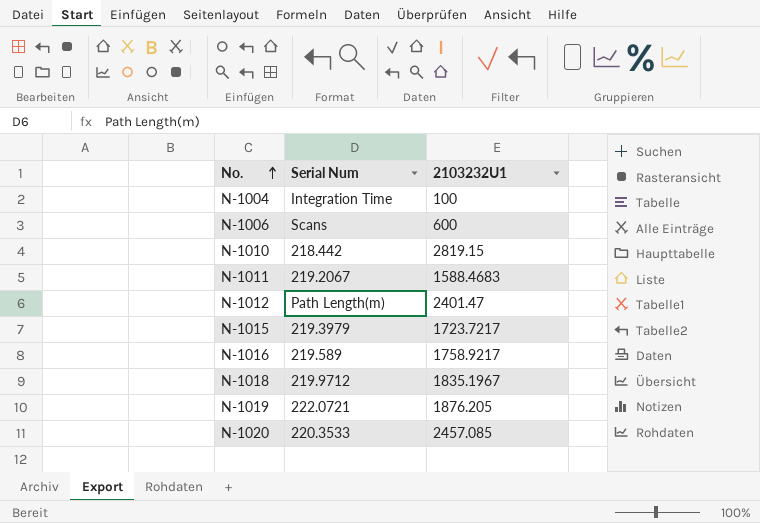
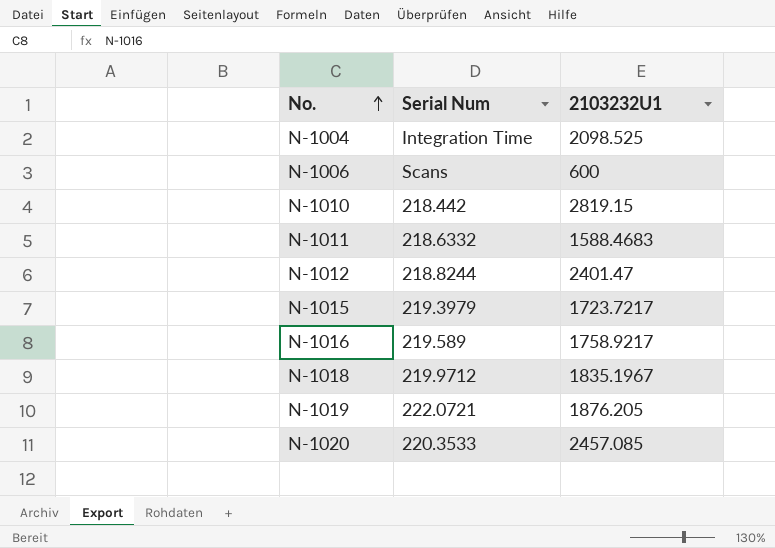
N-1004 | 2103232U1: 100 -> 2098.525
N-1011 | Serial Num: 219.2067 -> 218.6332
N-1012 | Serial Num: Path Length(m) -> 218.8244

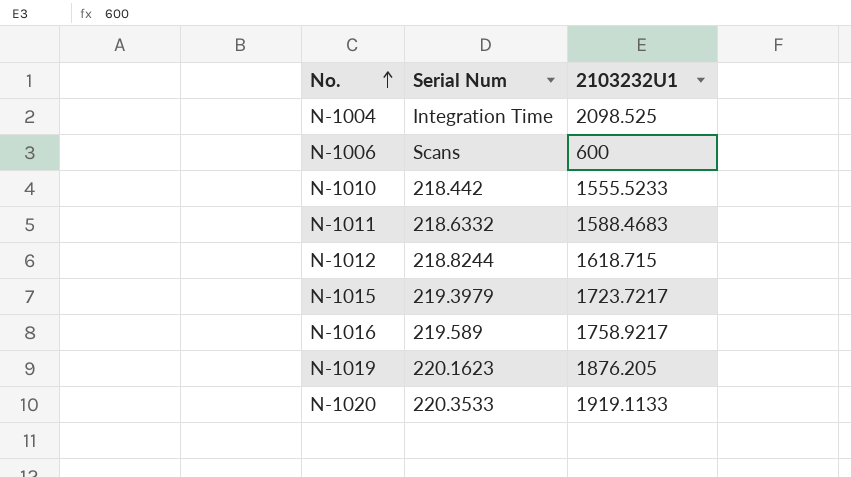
row N-1018: 219.9712 | 1835.1967 -> none
N-1010 | 2103232U1: 2819.15 -> 1555.5233
N-1012 | 2103232U1: 2401.47 -> 1618.715
N-1019 | Serial Num: 222.0721 -> 220.1623
N-1020 | 2103232U1: 2457.085 -> 1919.1133

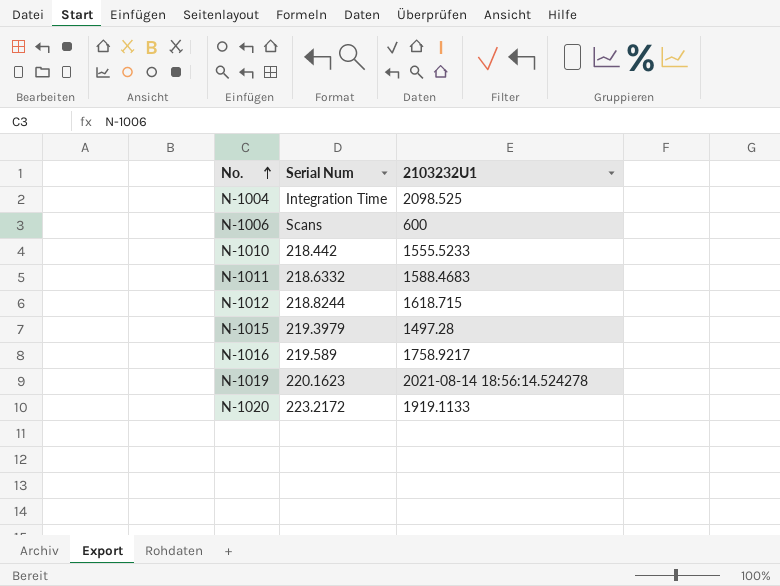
N-1015 | 2103232U1: 1723.7217 -> 1497.28
N-1019 | 2103232U1: 1876.205 -> 2021-08-14 18:56:14.524278
N-1020 | Serial Num: 220.3533 -> 223.2172

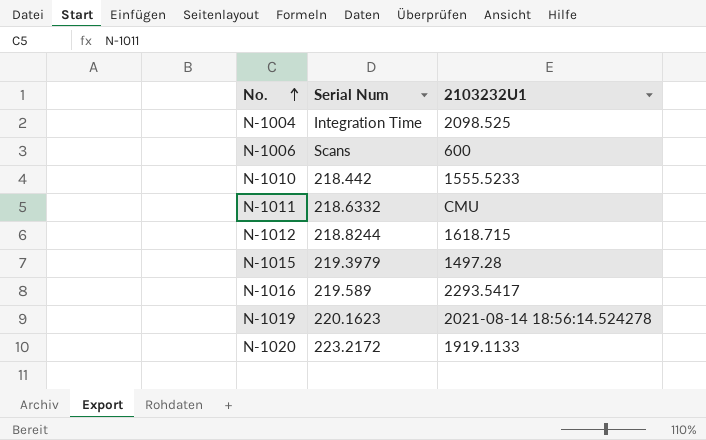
N-1011 | 2103232U1: 1588.4683 -> CMU
N-1016 | 2103232U1: 1758.9217 -> 2293.5417

